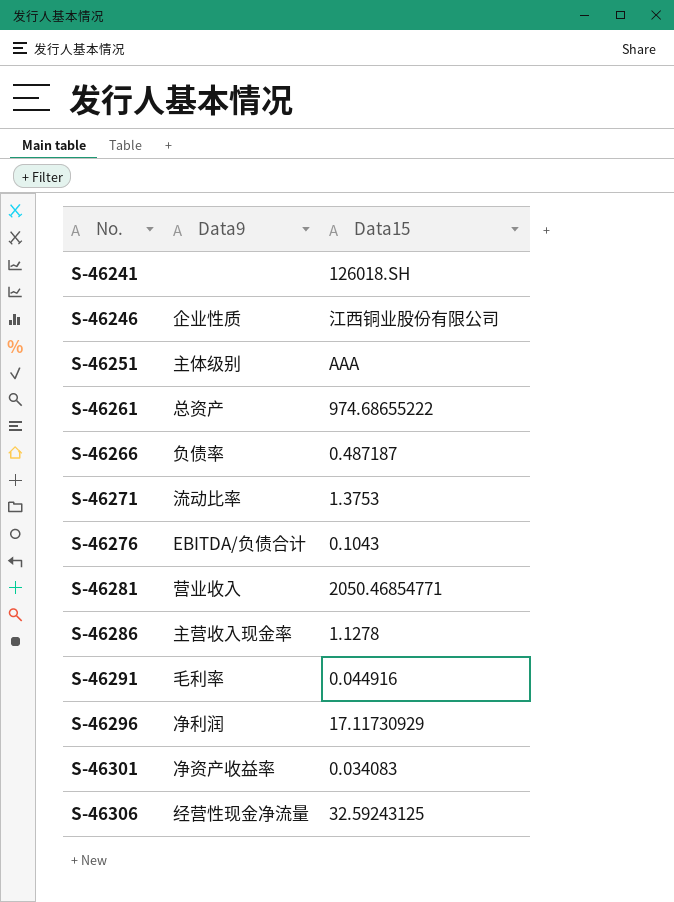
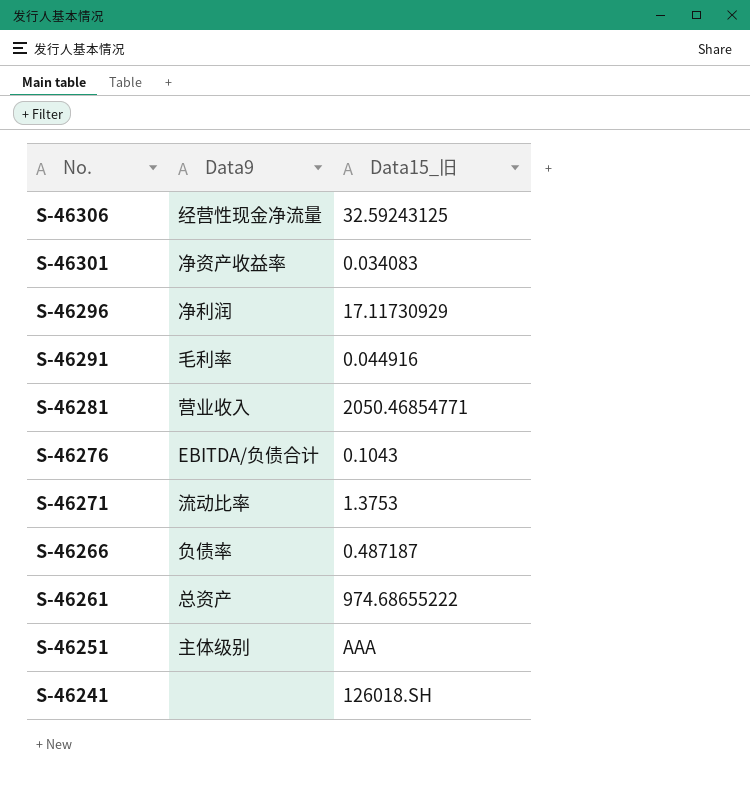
row order: No. ascending -> No. descending
column name: Data15 -> Data15_旧
row S-46246: 企业性质 | 江西铜业股份有限公司 -> none
row S-46286: 主营收入现金率 | 1.1278 -> none

